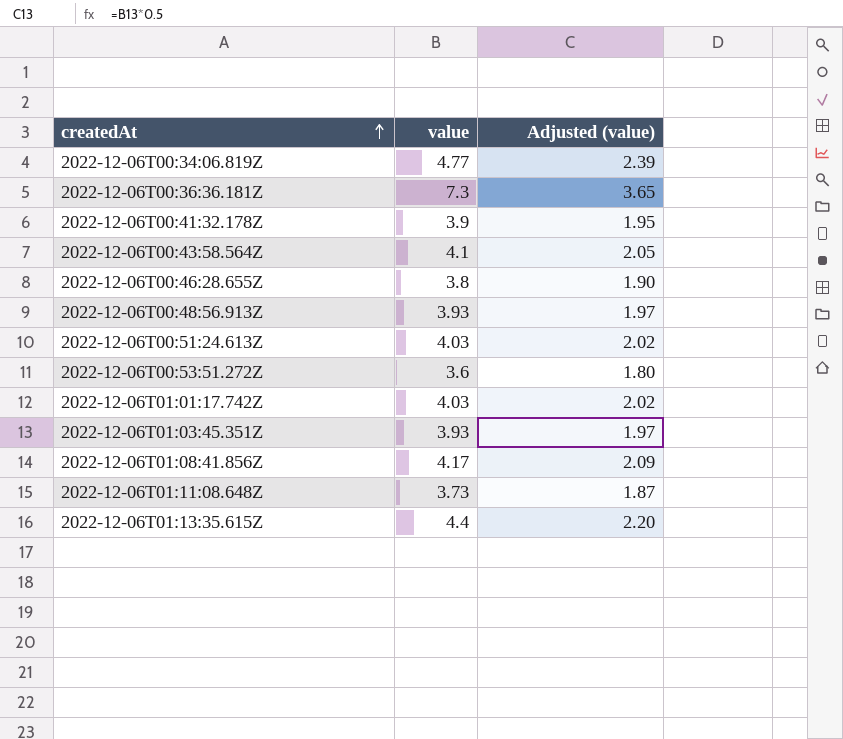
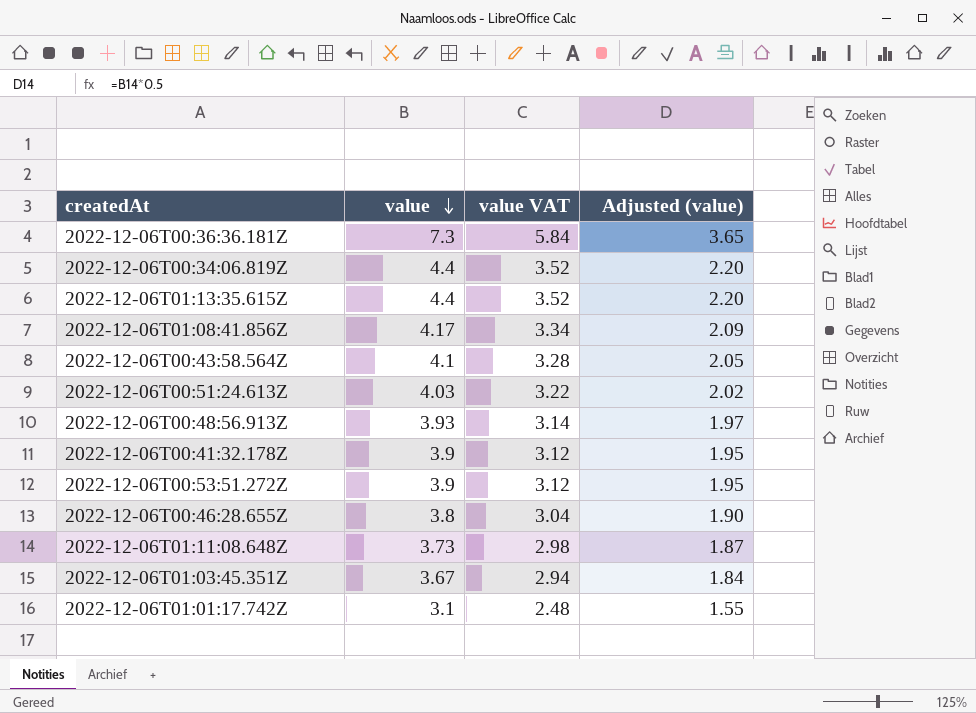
row order: createdAt ascending -> value descending
column value VAT | formula: none -> [value] * 0.8
2022-12-06T00:34:06.819Z | value: 4.77 -> 4.4
2022-12-06T00:34:06.819Z | Adjusted (value): 2.39 -> 2.20
2022-12-06T00:53:51.272Z | value: 3.6 -> 3.9
2022-12-06T00:53:51.272Z | Adjusted (value): 1.80 -> 1.95
2022-12-06T01:03:45.351Z | value: 3.93 -> 3.67
2022-12-06T01:03:45.351Z | Adjusted (value): 1.97 -> 1.84
2022-12-06T01:01:17.742Z | value: 4.03 -> 3.1
2022-12-06T01:01:17.742Z | Adjusted (value): 2.02 -> 1.55

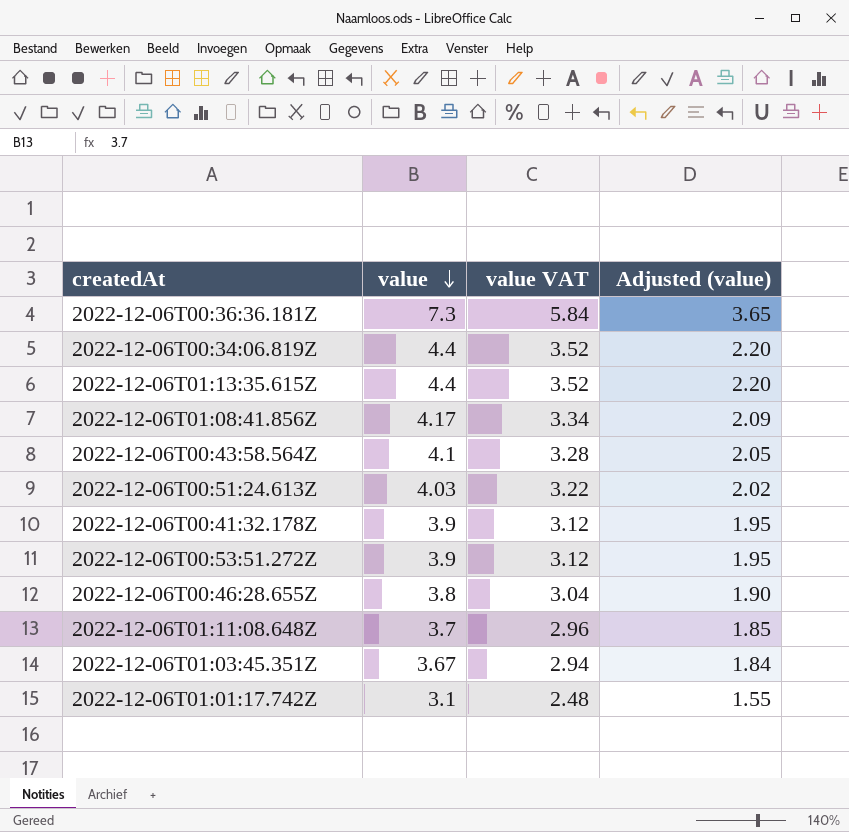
row 2022-12-06T00:48:56.913Z: 3.93 | 3.14 | 1.97 -> none
2022-12-06T01:11:08.648Z | value: 3.73 -> 3.7
2022-12-06T01:11:08.648Z | value VAT: 2.98 -> 2.96
2022-12-06T01:11:08.648Z | Adjusted (value): 1.87 -> 1.85

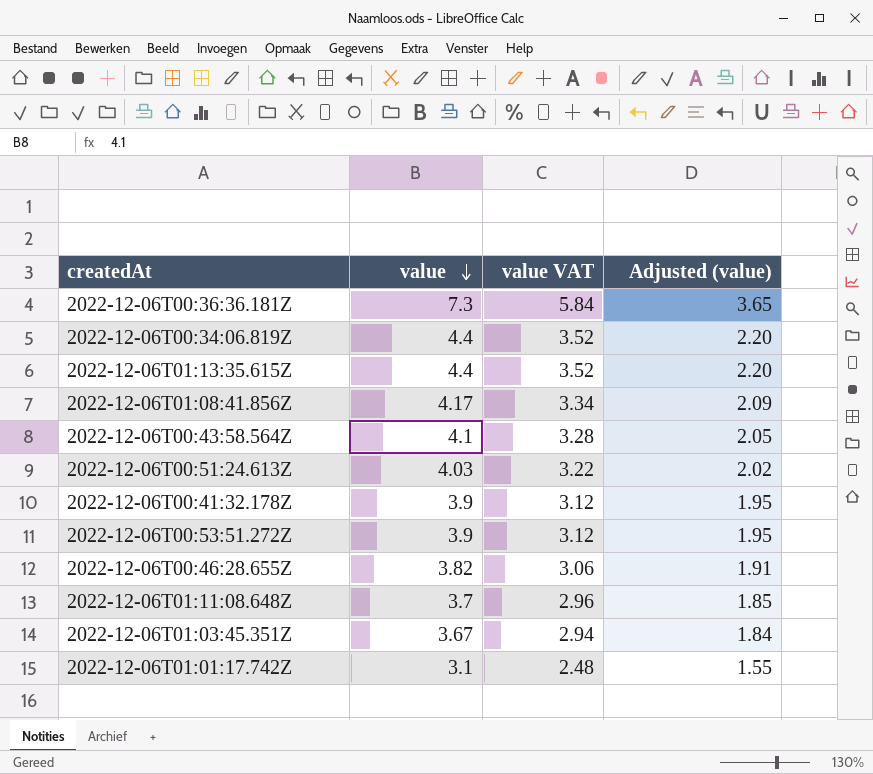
2022-12-06T00:46:28.655Z | value: 3.8 -> 3.82
2022-12-06T00:46:28.655Z | value VAT: 3.04 -> 3.06
2022-12-06T00:46:28.655Z | Adjusted (value): 1.90 -> 1.91

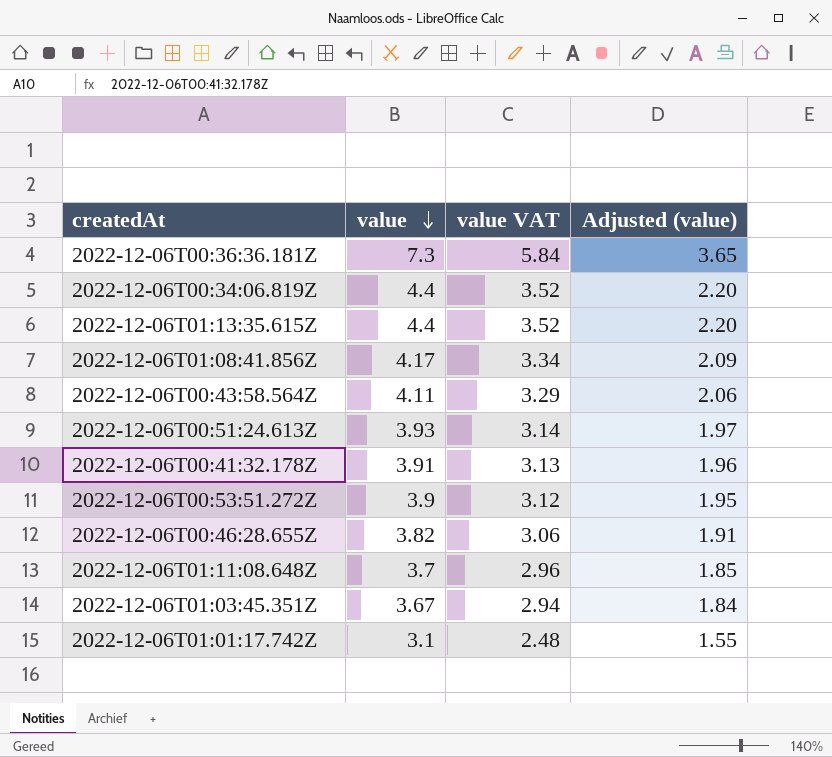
2022-12-06T00:43:58.564Z | value: 4.1 -> 4.11
2022-12-06T00:43:58.564Z | value VAT: 3.28 -> 3.29
2022-12-06T00:43:58.564Z | Adjusted (value): 2.05 -> 2.06
2022-12-06T00:51:24.613Z | value: 4.03 -> 3.93
2022-12-06T00:51:24.613Z | value VAT: 3.22 -> 3.14
2022-12-06T00:51:24.613Z | Adjusted (value): 2.02 -> 1.97
2022-12-06T00:41:32.178Z | value: 3.9 -> 3.91
2022-12-06T00:41:32.178Z | value VAT: 3.12 -> 3.13
2022-12-06T00:41:32.178Z | Adjusted (value): 1.95 -> 1.96

